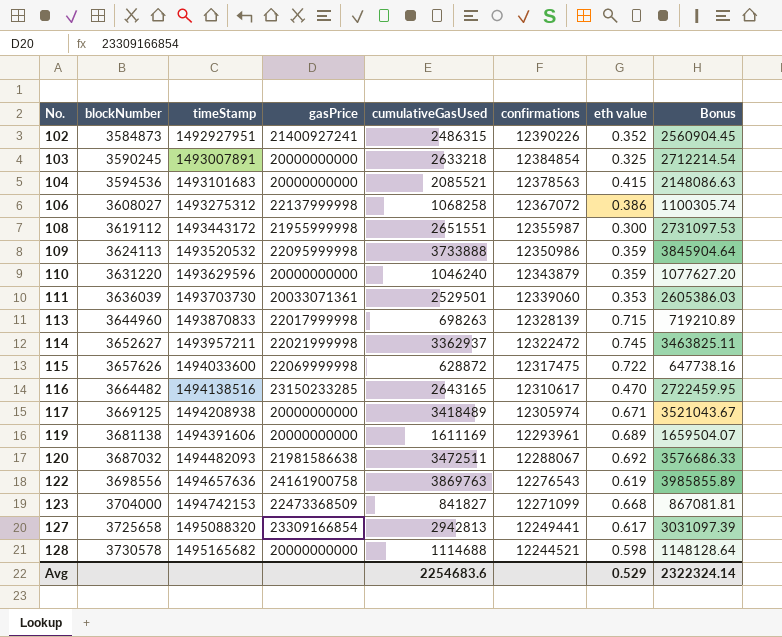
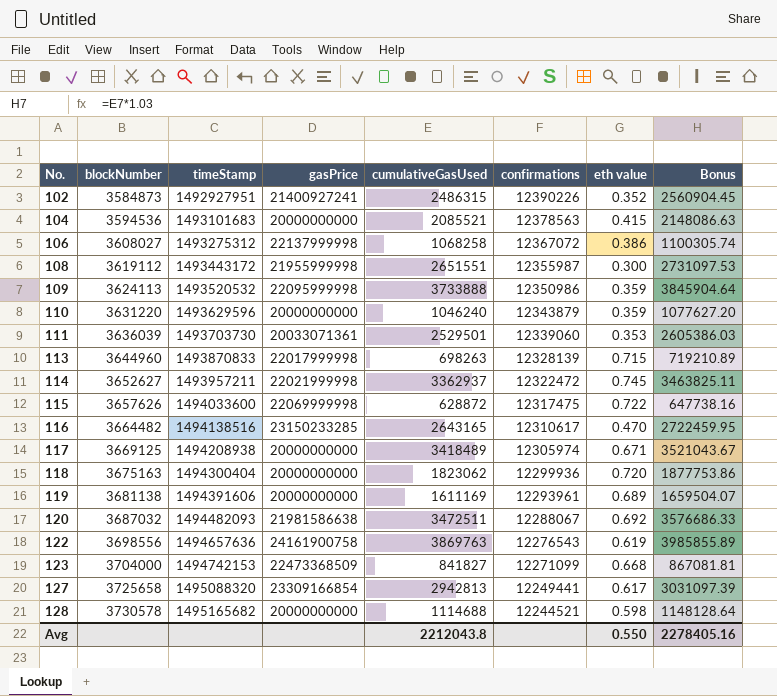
row 103: 3590245 | 1493007891 | 20000000000 | 2633218 | 12384854 | 0.325 | 2712214.54 -> none
row 118: none -> 3675163 | 1494300404 | 20000000000 | 1823062 | 12299936 | 0.720 | 1877753.86
Avg | cumulativeGasUsed: 2254683.6 -> 2212043.8
Avg | eth value: 0.529 -> 0.550
Avg | Bonus: 2322324.14 -> 2278405.16

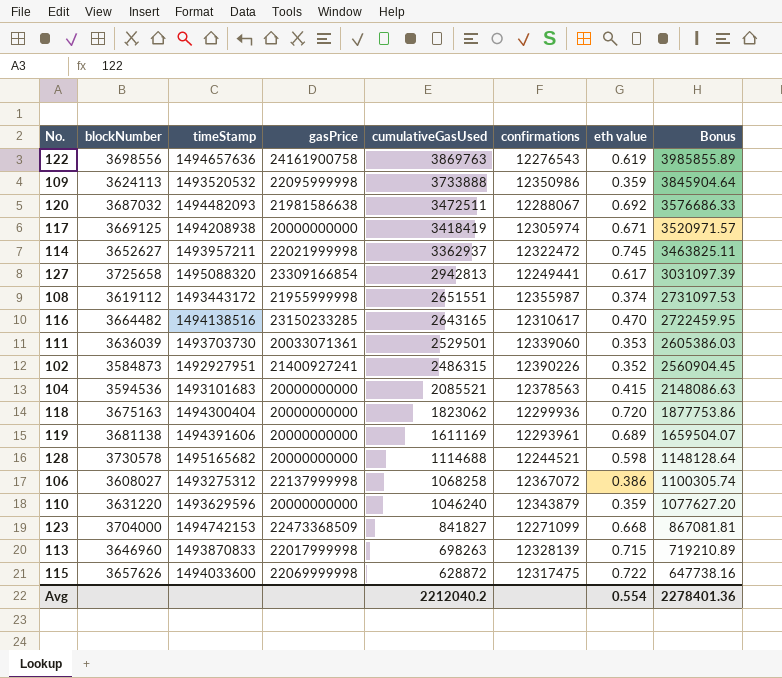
row order: No. ascending -> cumulativeGasUsed descending
117 | cumulativeGasUsed: 3418489 -> 3418419
117 | Bonus: 3521043.67 -> 3520971.57
108 | eth value: 0.300 -> 0.374
113 | blockNumber: 3644960 -> 3646960
Avg | cumulativeGasUsed: 2212043.8 -> 2212040.2
Avg | eth value: 0.550 -> 0.554
Avg | Bonus: 2278405.16 -> 2278401.36

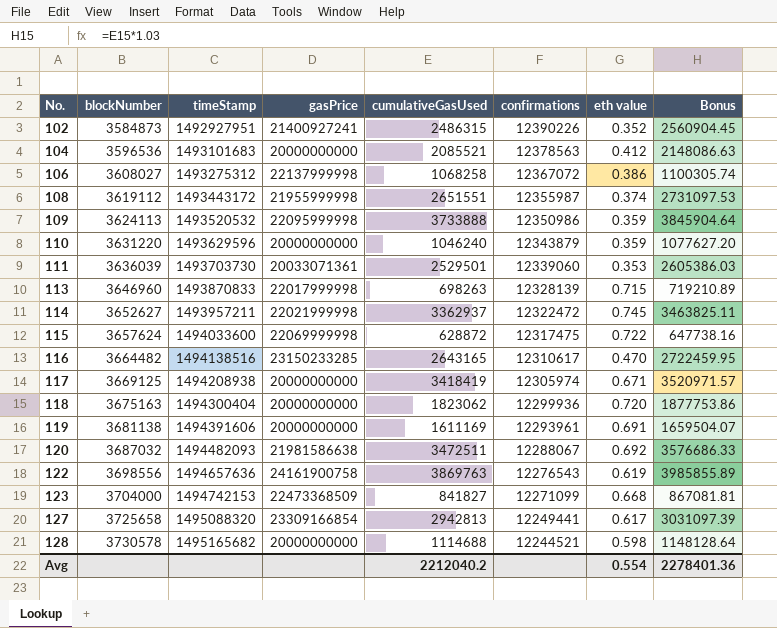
row order: cumulativeGasUsed descending -> No. ascending
104 | blockNumber: 3594536 -> 3596536
104 | eth value: 0.415 -> 0.412
115 | blockNumber: 3657626 -> 3657624
119 | eth value: 0.689 -> 0.691

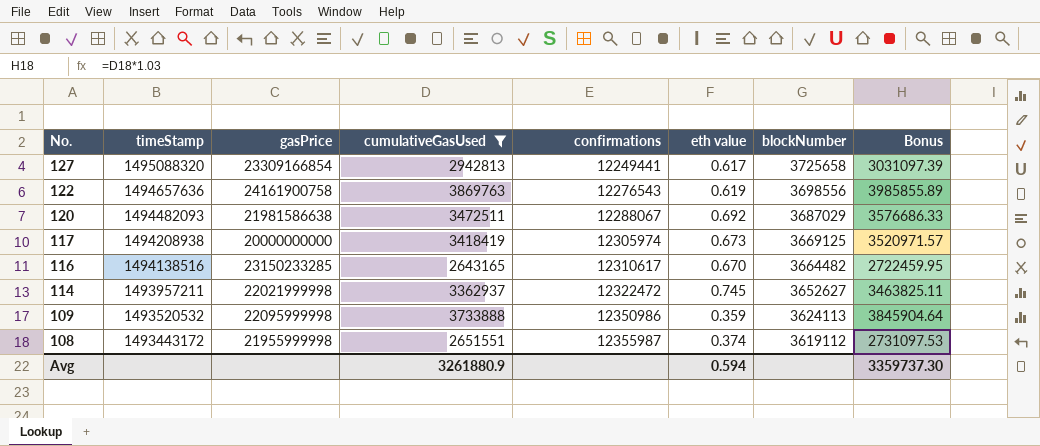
filter: none -> cumulativeGasUsed >= 2643165
row order: No. ascending -> No. descending
column blockNumber | position: 2 -> 7
120 | blockNumber: 3687032 -> 3687029
117 | eth value: 0.671 -> 0.673
116 | eth value: 0.470 -> 0.670
Avg | cumulativeGasUsed: 2212040.2 -> 3261880.9
Avg | eth value: 0.554 -> 0.594
Avg | Bonus: 2278401.36 -> 3359737.30

